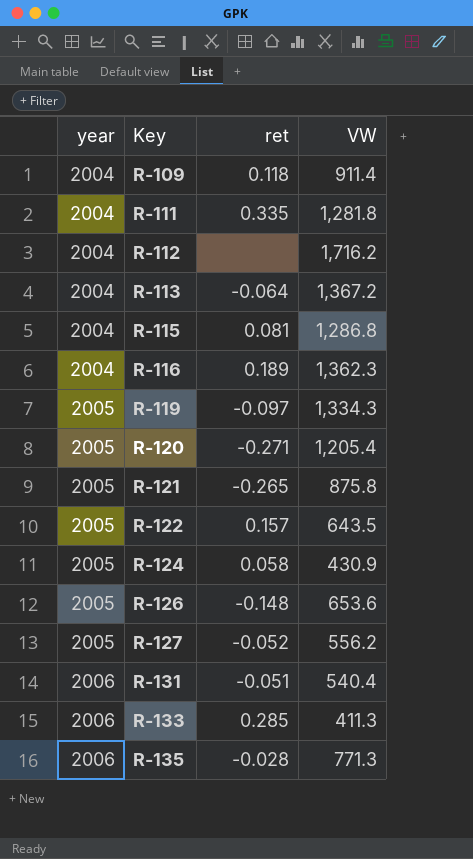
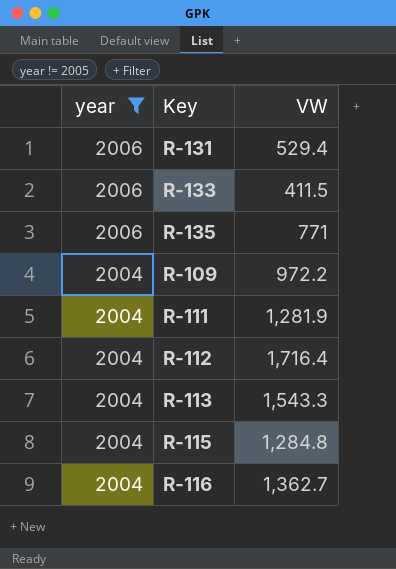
filter: none -> year != 2005
row order: year ascending -> year descending
column ret | position: 3 -> none
R-131 | VW: 540.4 -> 529.4
R-133 | VW: 411.3 -> 411.5
R-135 | VW: 771.3 -> 771
R-109 | VW: 911.4 -> 972.2
R-111 | VW: 1,281.8 -> 1,281.9
R-112 | VW: 1,716.2 -> 1,716.4
R-113 | VW: 1,367.2 -> 1,543.3
R-115 | VW: 1,286.8 -> 1,284.8
R-116 | VW: 1,362.3 -> 1,362.7

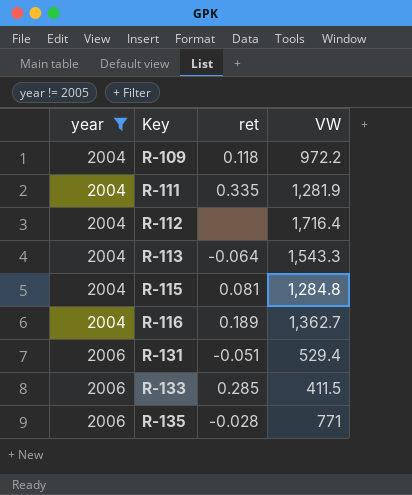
row order: year descending -> year ascending
column ret | position: none -> 3

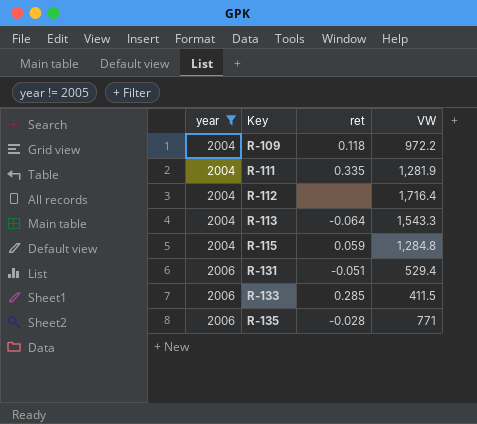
row R-116: 2004 | 0.189 | 1,362.7 -> none
R-115 | ret: 0.081 -> 0.059

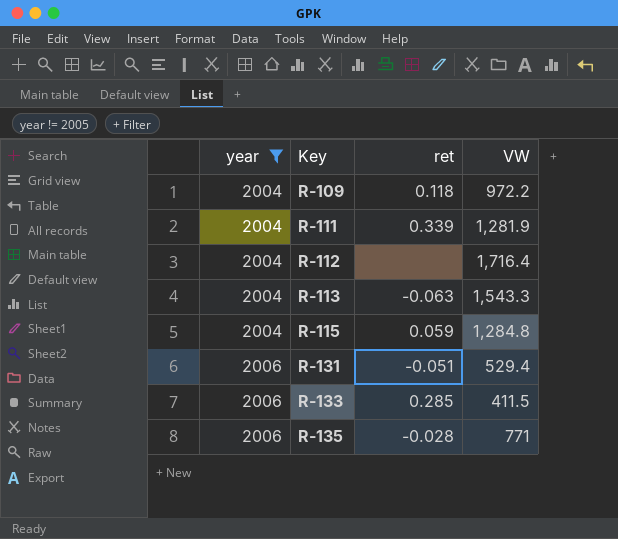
R-111 | ret: 0.335 -> 0.339
R-113 | ret: -0.064 -> -0.063

